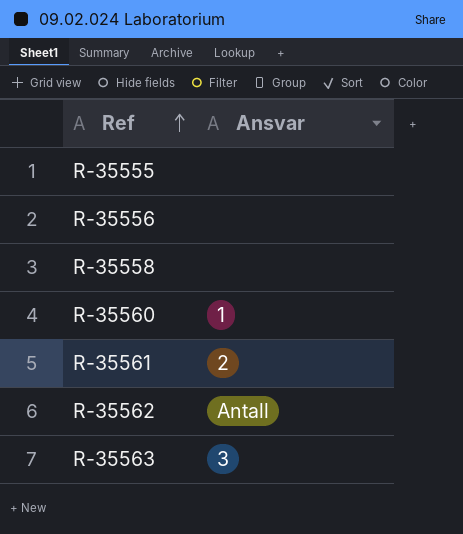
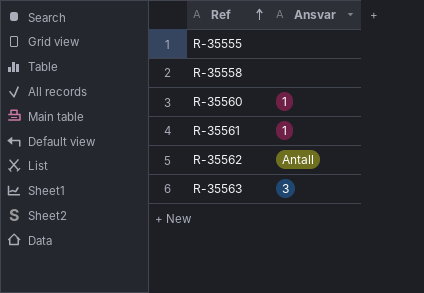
row R-35556: none -> none
R-35561 | Ansvar: 2 -> 1

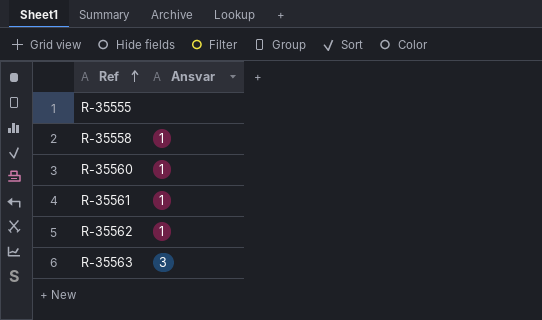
R-35558 | Ansvar: none -> 1
R-35562 | Ansvar: Antall -> 1

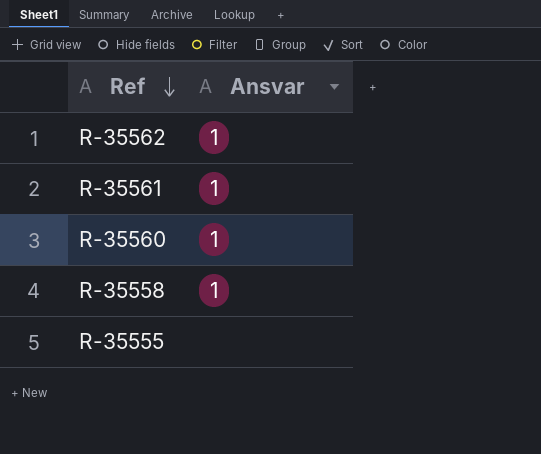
row order: Ref ascending -> Ref descending
row R-35563: 3 -> none

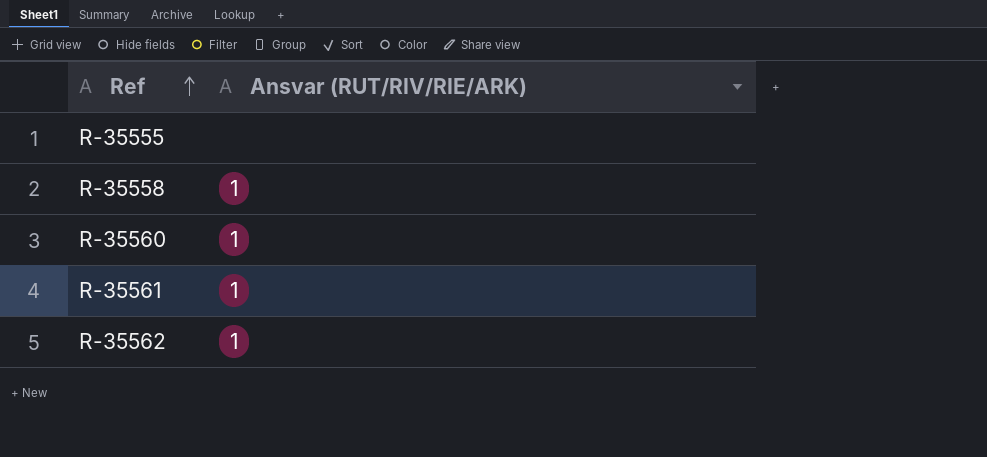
row order: Ref descending -> Ref ascending
column name: Ansvar -> Ansvar (RUT/RIV/RIE/ARK)

